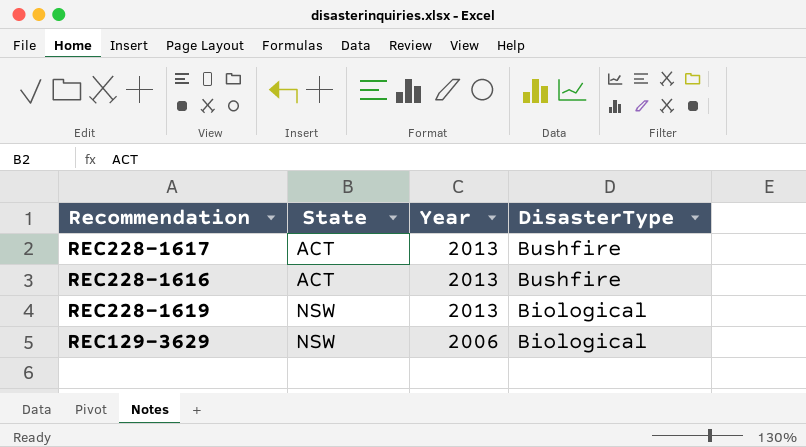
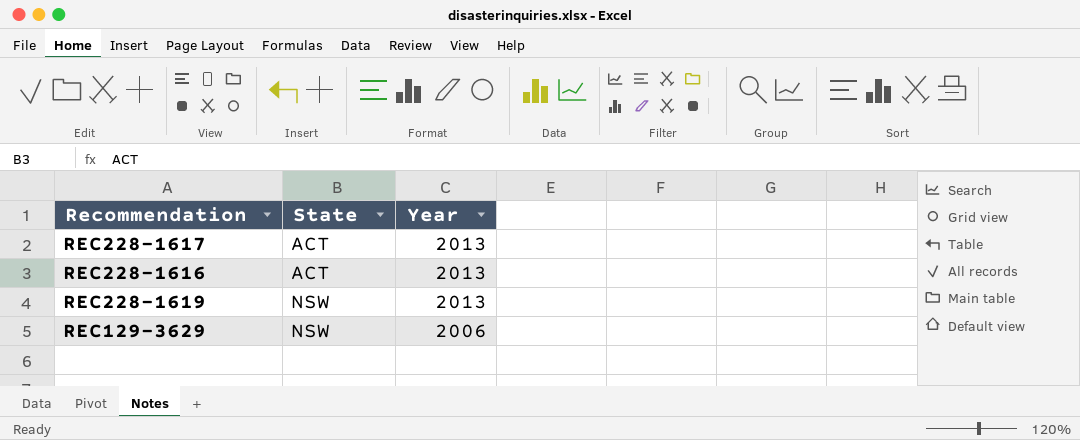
column DisasterType | position: 4 -> none

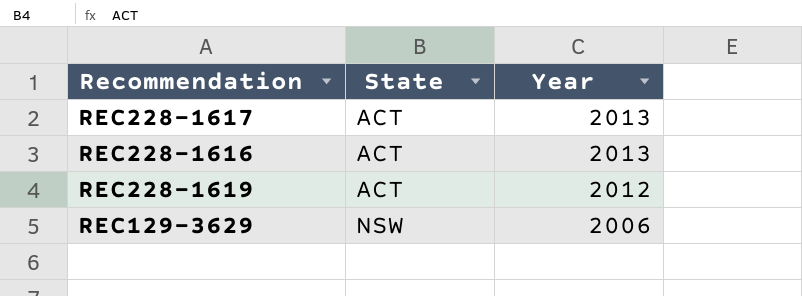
REC228-1619 | State: NSW -> ACT
REC228-1619 | Year: 2013 -> 2012

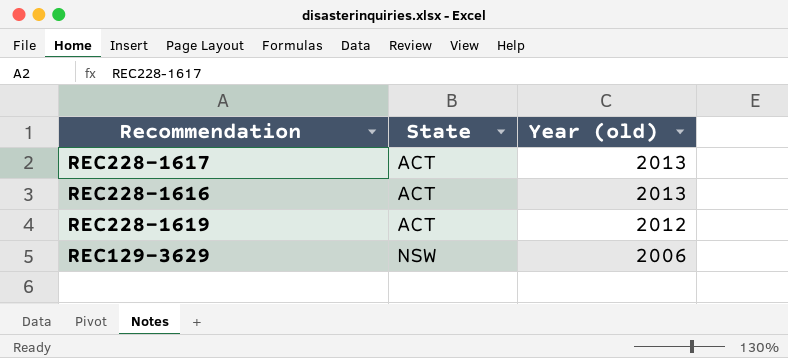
column name: Year -> Year (old)

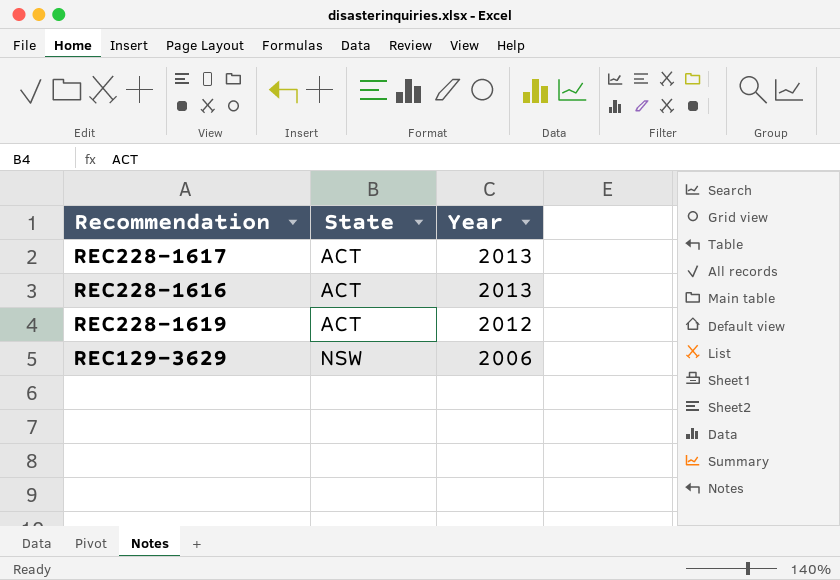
column name: Year (old) -> Year

